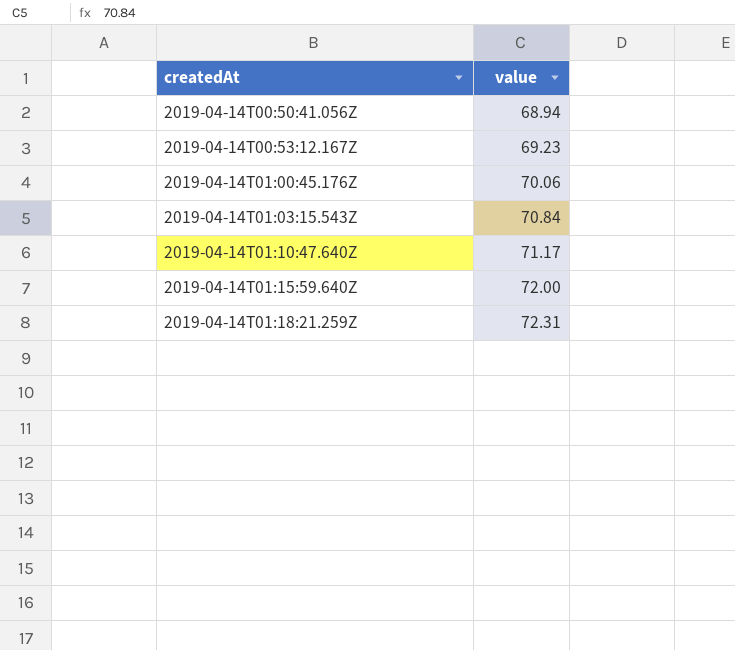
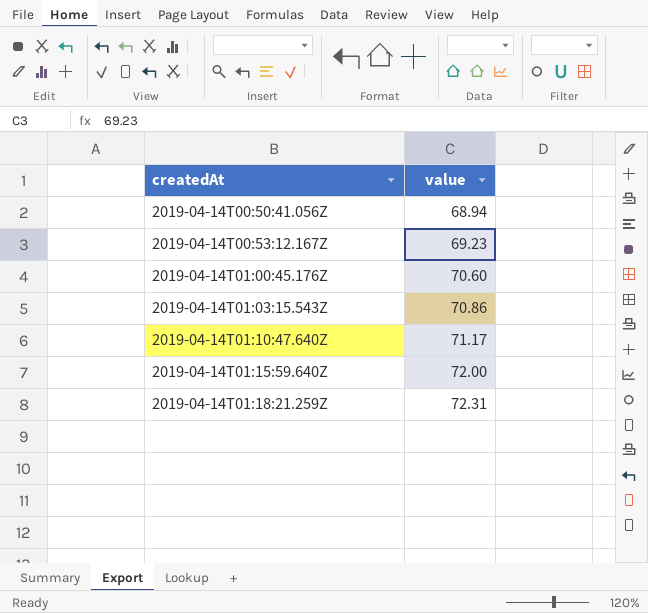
2019-04-14T01:00:45.176Z | value: 70.06 -> 70.60
2019-04-14T01:03:15.543Z | value: 70.84 -> 70.86

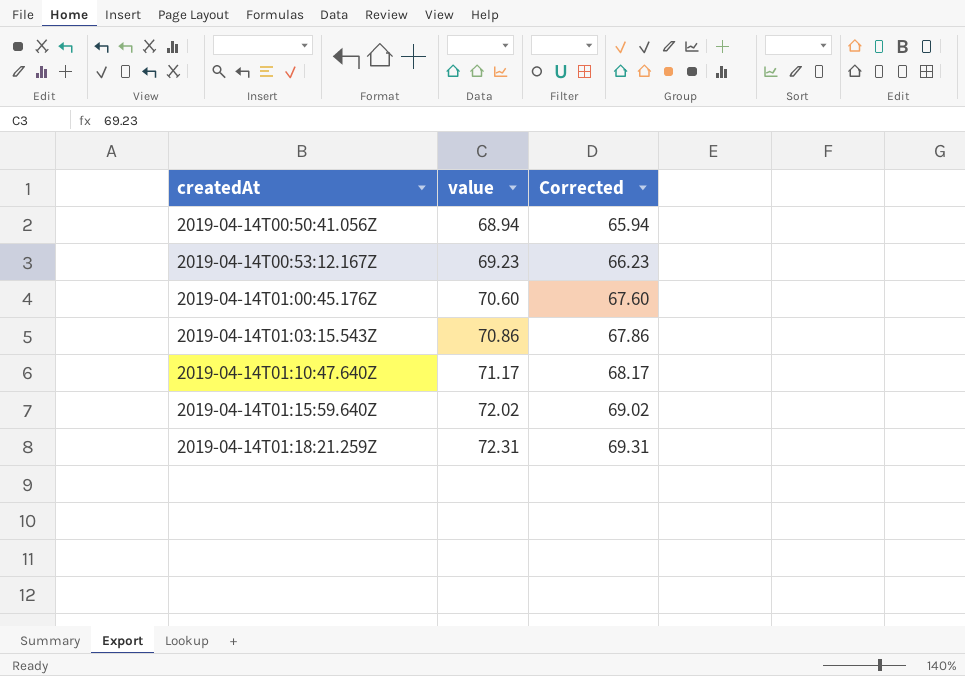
column Corrected | formula: none -> [value] - 3
2019-04-14T01:15:59.640Z | value: 72.00 -> 72.02

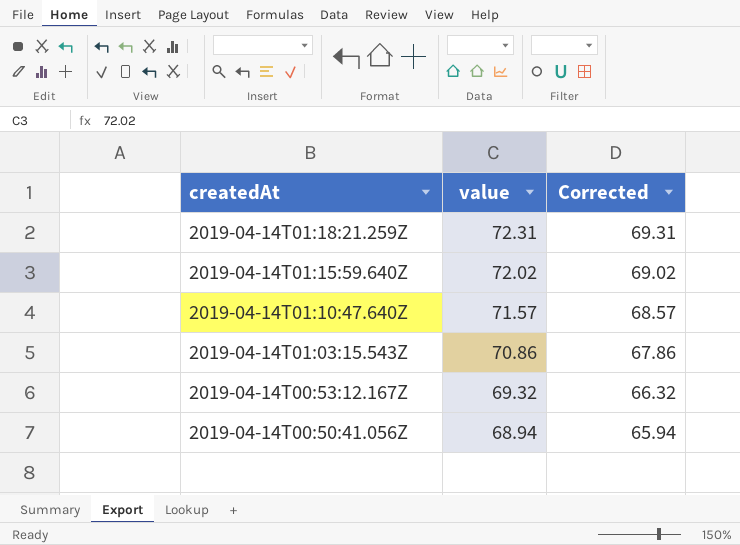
row order: createdAt ascending -> createdAt descending
row 2019-04-14T01:00:45.176Z: 70.60 | 67.60 -> none
2019-04-14T01:10:47.640Z | value: 71.17 -> 71.57
2019-04-14T01:10:47.640Z | Corrected: 68.17 -> 68.57
2019-04-14T00:53:12.167Z | value: 69.23 -> 69.32
2019-04-14T00:53:12.167Z | Corrected: 66.23 -> 66.32

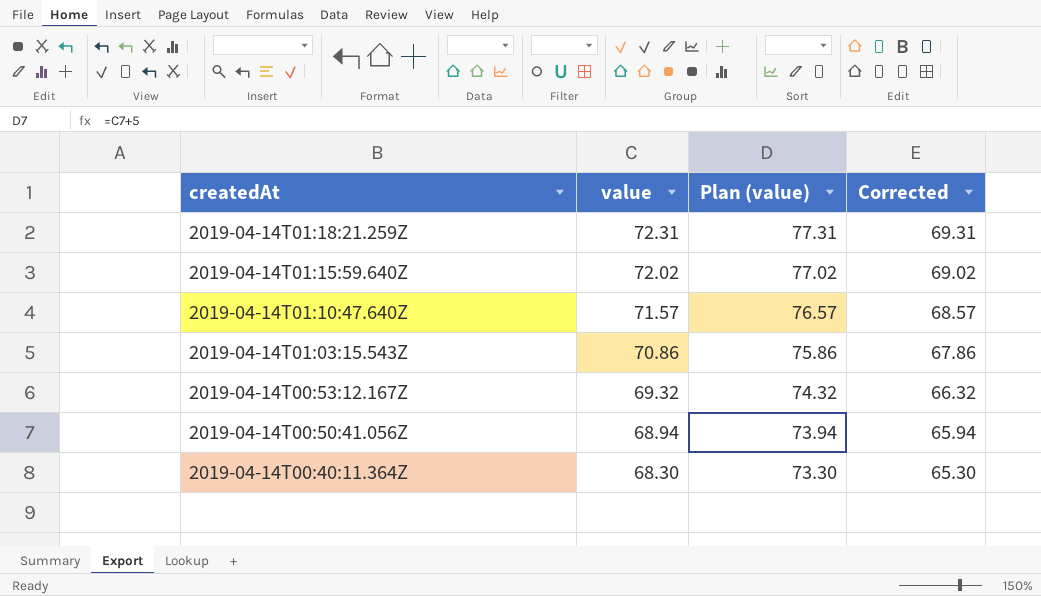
column Plan (value) | formula: none -> [value] + 5
row 2019-04-14T00:40:11.364Z: none -> 68.30 | 73.30 | 65.30

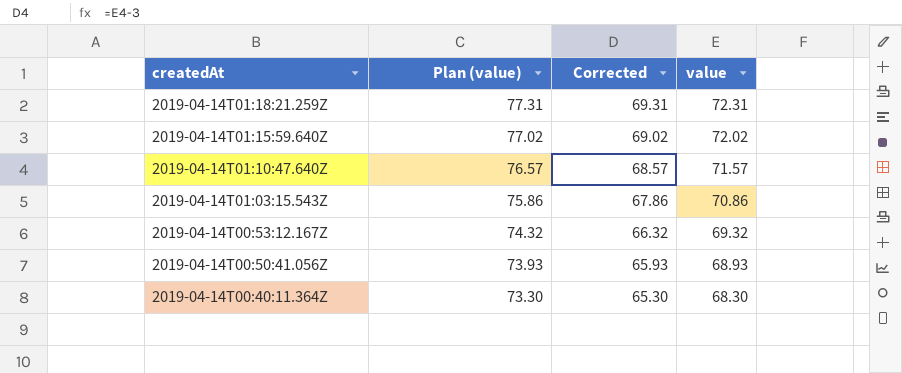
column value | position: 2 -> 4
2019-04-14T00:50:41.056Z | Plan (value): 73.94 -> 73.93
2019-04-14T00:50:41.056Z | Corrected: 65.94 -> 65.93
2019-04-14T00:50:41.056Z | value: 68.94 -> 68.93

